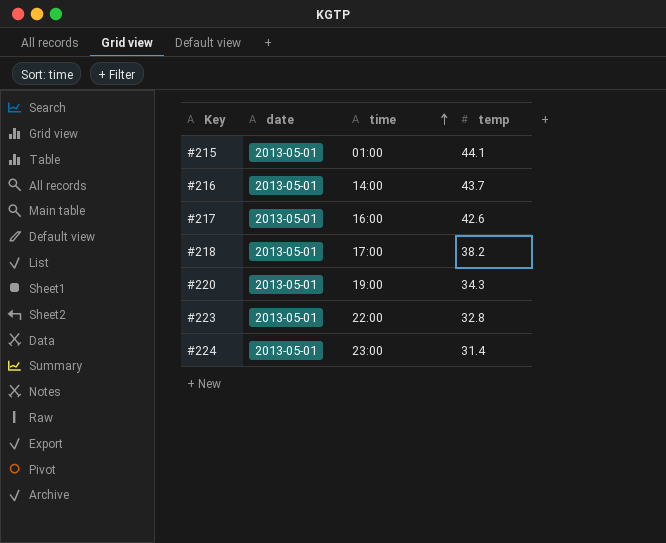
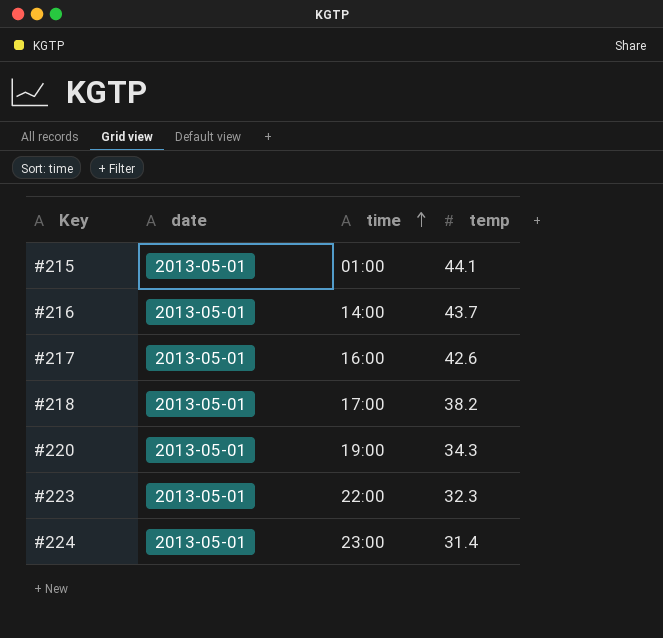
#223 | temp: 32.8 -> 32.3

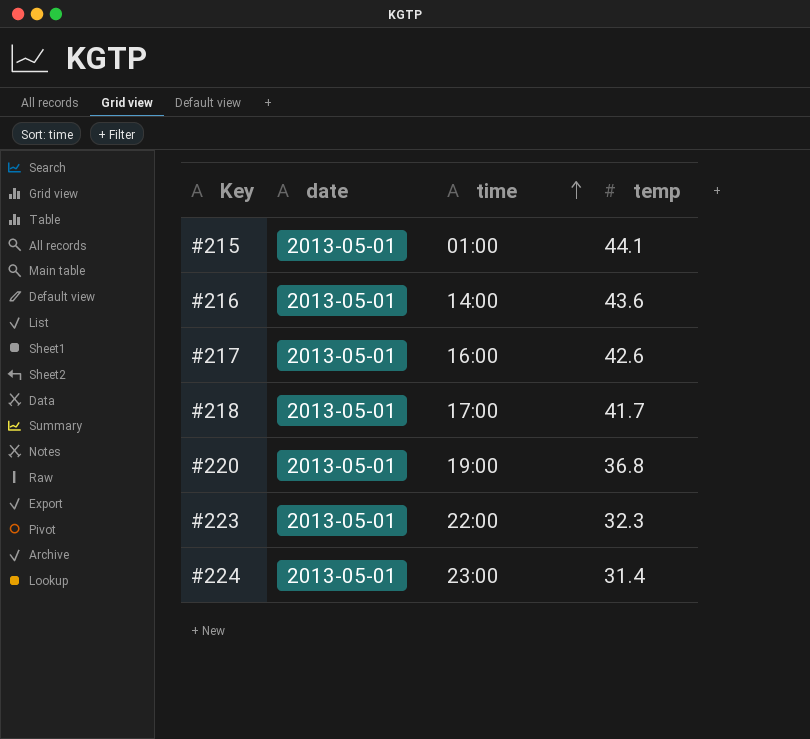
#216 | temp: 43.7 -> 43.6
#218 | temp: 38.2 -> 41.7
#220 | temp: 34.3 -> 36.8

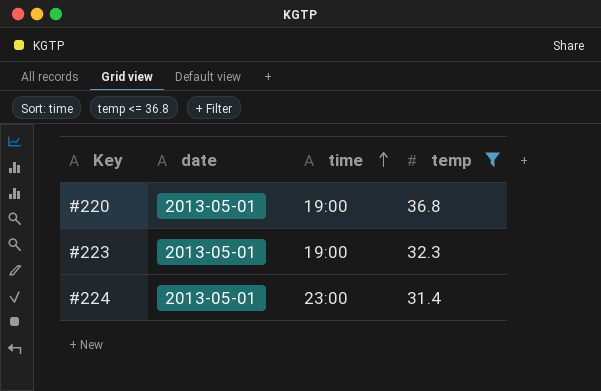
filter: none -> temp <= 36.8
#223 | time: 22:00 -> 19:00

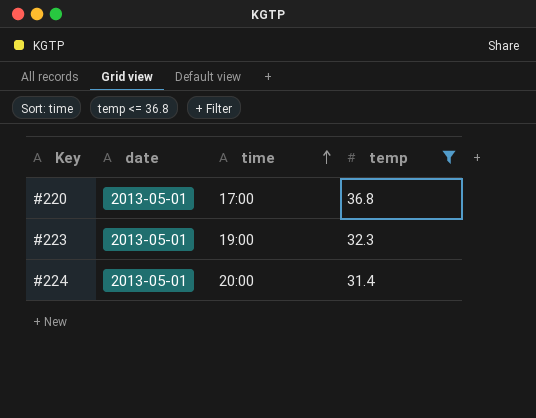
#220 | time: 19:00 -> 17:00
#224 | time: 23:00 -> 20:00

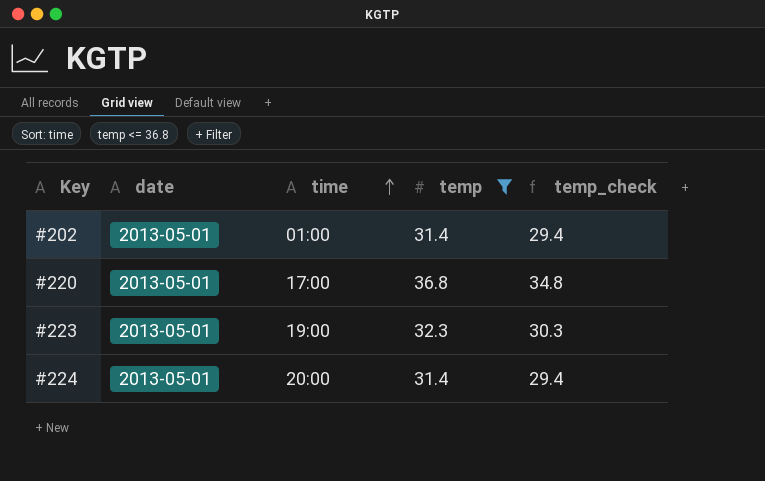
column temp_check | formula: none -> [temp] - 2
row #202: none -> 2013-05-01 | 01:00 | 31.4 | 29.4

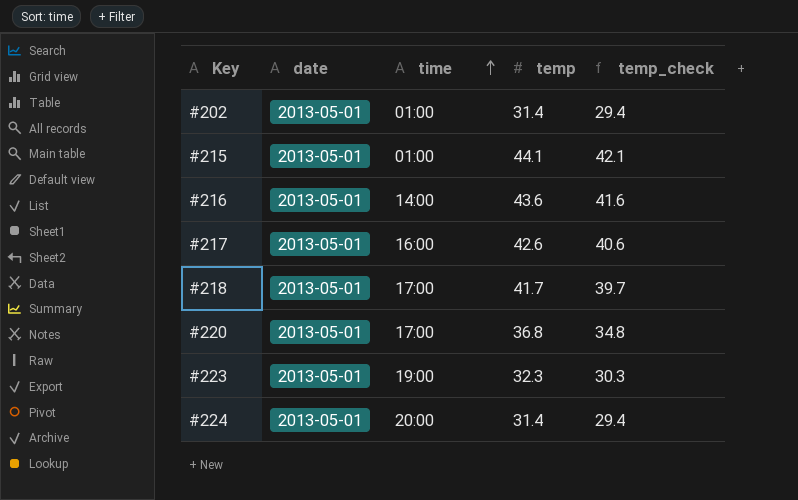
filter: temp <= 36.8 -> none

